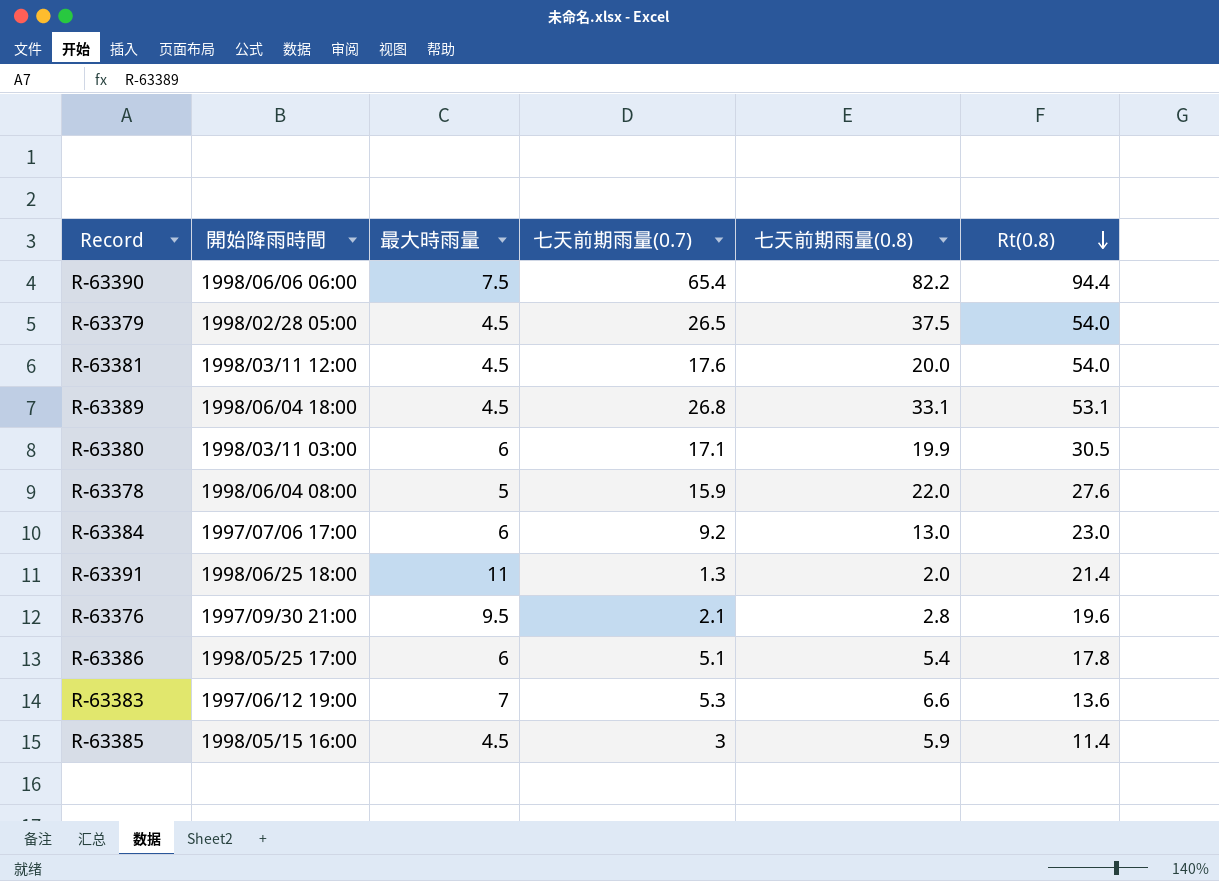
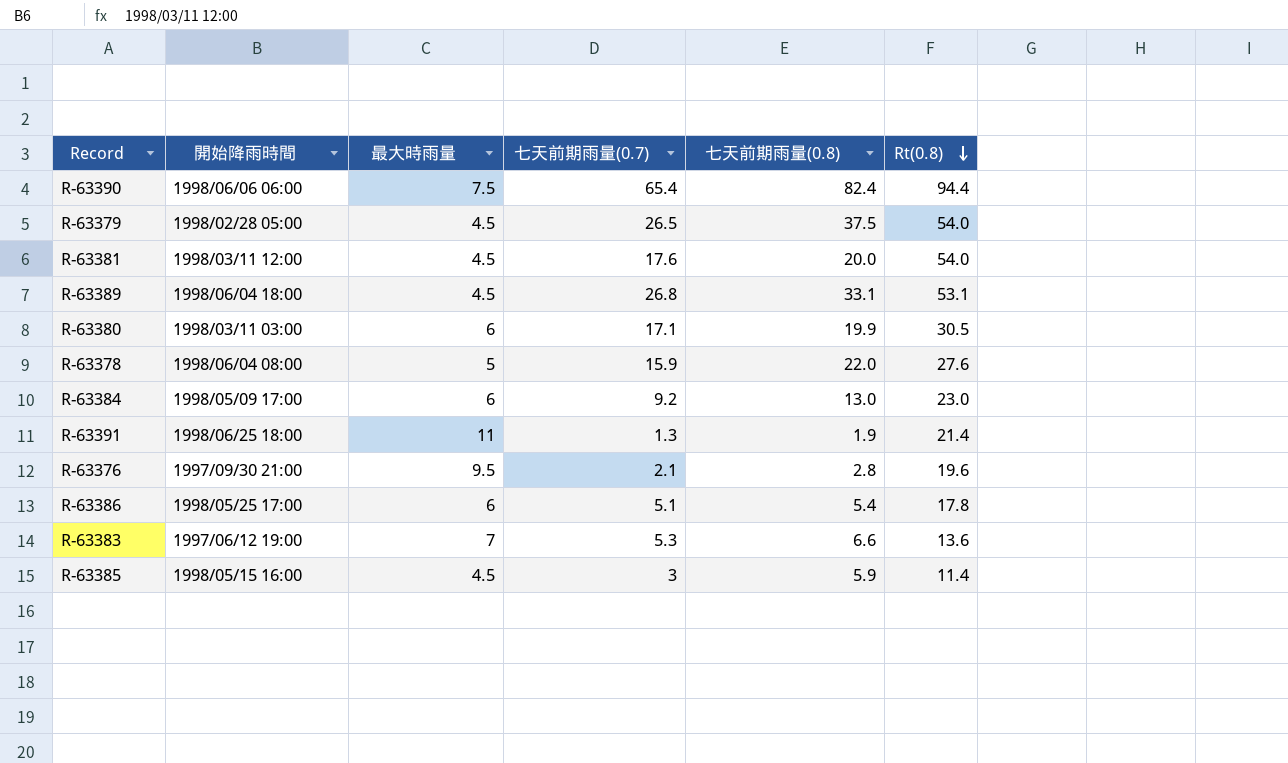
R-63390 | 七天前期雨量(0.8): 82.2 -> 82.4
R-63384 | 開始降雨時間: 1997/07/06 17:00 -> 1998/05/09 17:00
R-63391 | 七天前期雨量(0.8): 2.0 -> 1.9

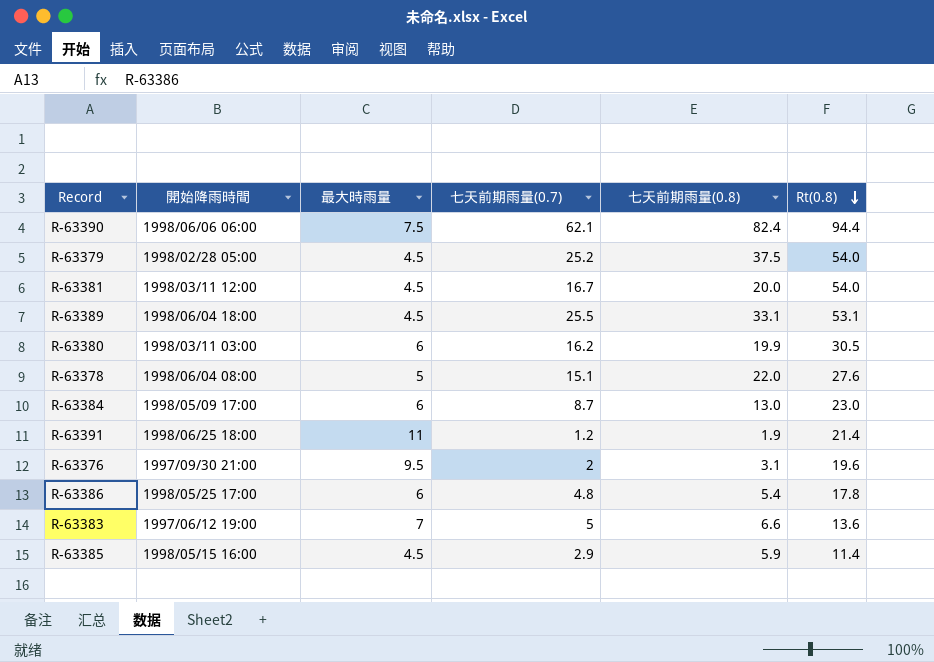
R-63390 | 七天前期雨量(0.7): 65.4 -> 62.1
R-63379 | 七天前期雨量(0.7): 26.5 -> 25.2
R-63381 | 七天前期雨量(0.7): 17.6 -> 16.7
R-63389 | 七天前期雨量(0.7): 26.8 -> 25.5
R-63380 | 七天前期雨量(0.7): 17.1 -> 16.2
R-63378 | 七天前期雨量(0.7): 15.9 -> 15.1
R-63384 | 七天前期雨量(0.7): 9.2 -> 8.7
R-63391 | 七天前期雨量(0.7): 1.3 -> 1.2
R-63376 | 七天前期雨量(0.7): 2.1 -> 2
R-63376 | 七天前期雨量(0.8): 2.8 -> 3.1
R-63386 | 七天前期雨量(0.7): 5.1 -> 4.8
R-63383 | 七天前期雨量(0.7): 5.3 -> 5
R-63385 | 七天前期雨量(0.7): 3 -> 2.9

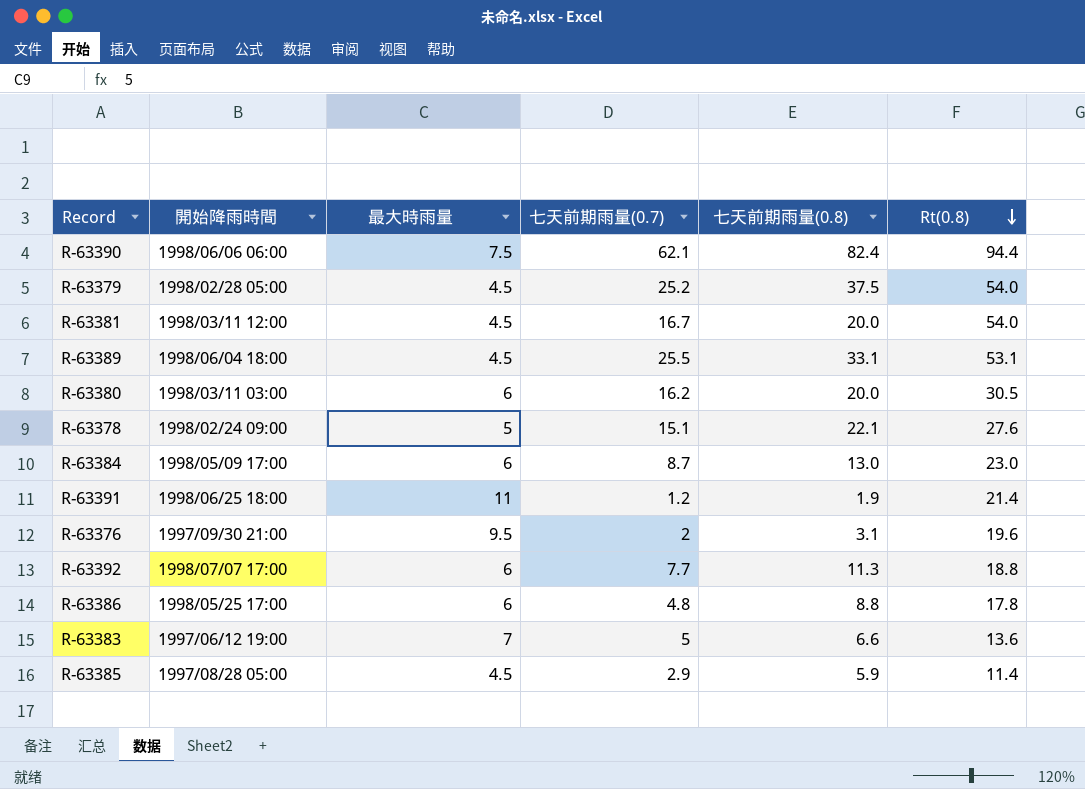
R-63380 | 七天前期雨量(0.8): 19.9 -> 20.0
R-63378 | 開始降雨時間: 1998/06/04 08:00 -> 1998/02/24 09:00
R-63378 | 七天前期雨量(0.8): 22.0 -> 22.1
row R-63392: none -> 1998/07/07 17:00 | 6 | 7.7 | 11.3 | 18.8
R-63386 | 七天前期雨量(0.8): 5.4 -> 8.8
R-63385 | 開始降雨時間: 1998/05/15 16:00 -> 1997/08/28 05:00

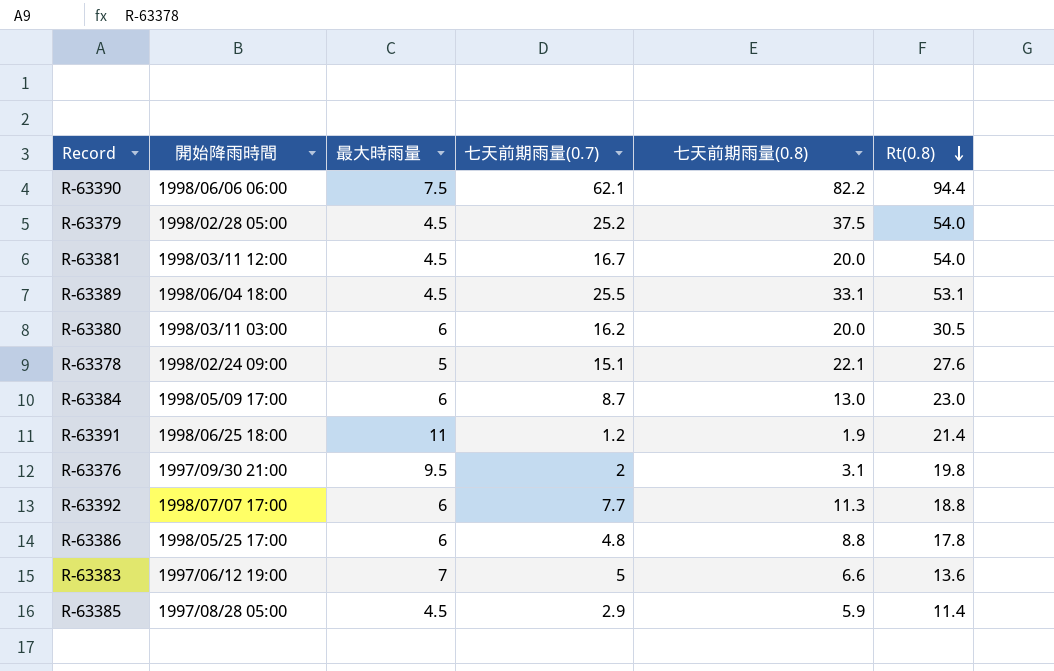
R-63390 | 七天前期雨量(0.8): 82.4 -> 82.2
R-63376 | Rt(0.8): 19.6 -> 19.8

